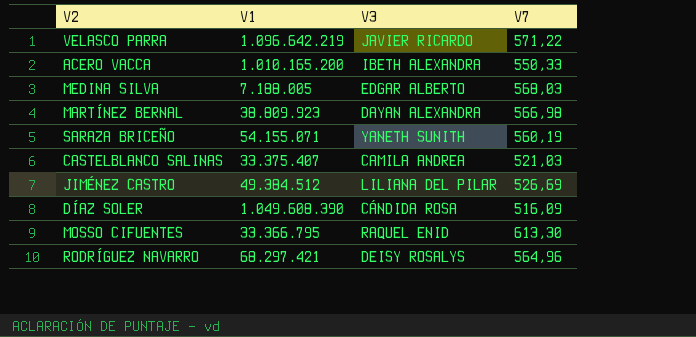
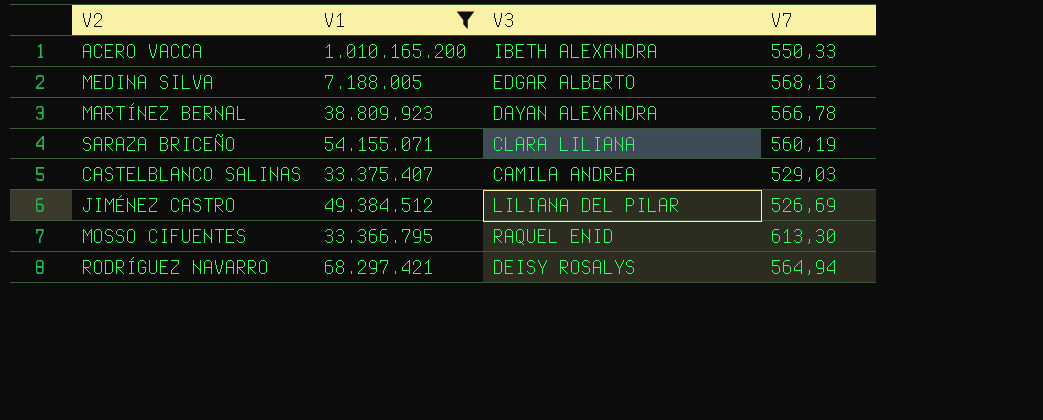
filter: none -> V1 <= 1.010.165.200
MEDINA SILVA | V7: 568,03 -> 568,13
MARTÍNEZ BERNAL | V7: 566,98 -> 566,78
SARAZA BRICEÑO | V3: YANETH SUNITH -> CLARA LILIANA
CASTELBLANCO SALINAS | V7: 521,03 -> 529,03
RODRÍGUEZ NAVARRO | V7: 564,96 -> 564,94

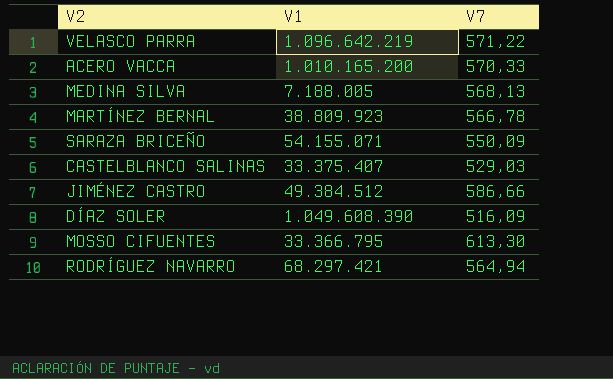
filter: V1 <= 1.010.165.200 -> none
column V3 | position: 3 -> none
ACERO VACCA | V7: 550,33 -> 570,33
SARAZA BRICEÑO | V7: 560,19 -> 550,09
JIMÉNEZ CASTRO | V7: 526,69 -> 586,66

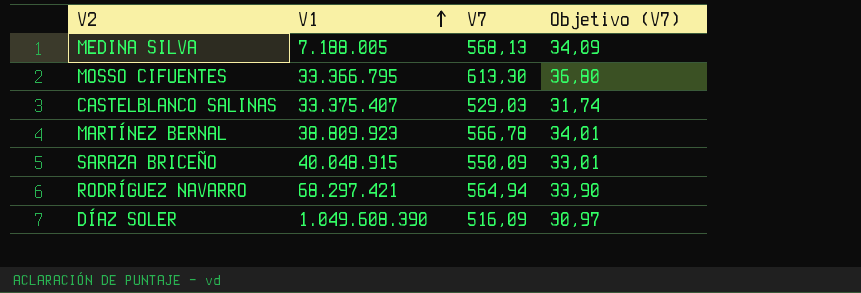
row order: none -> V1 ascending
column Objetivo (V7) | formula: none -> [V7] * 0,06
row VELASCO PARRA: 1.096.642.219 | 571,22 -> none
row ACERO VACCA: 1.010.165.200 | 570,33 -> none
row JIMÉNEZ CASTRO: 49.384.512 | 586,66 -> none
SARAZA BRICEÑO | V1: 54.155.071 -> 40.048.915

